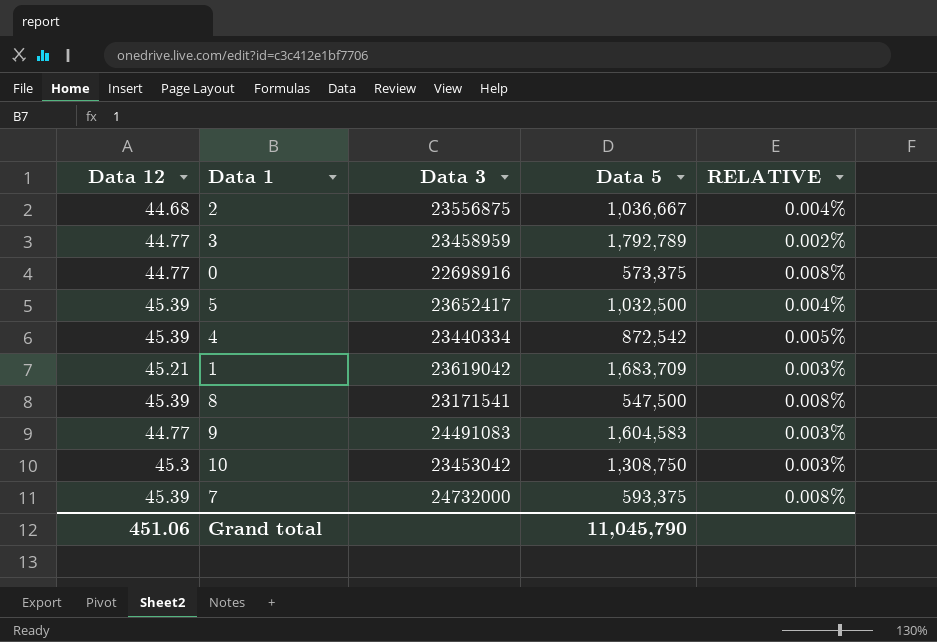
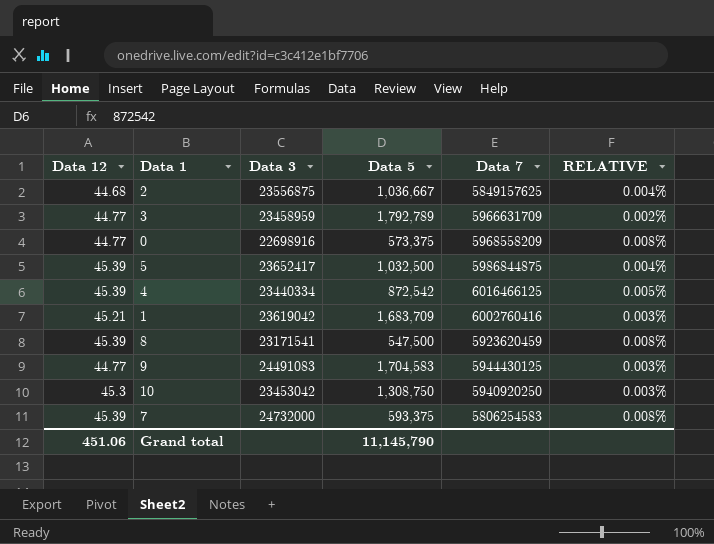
column Data 7 | position: none -> 5
9 | Data 5: 1,604,583 -> 1,704,583
Grand total | Data 5: 11,045,790 -> 11,145,790

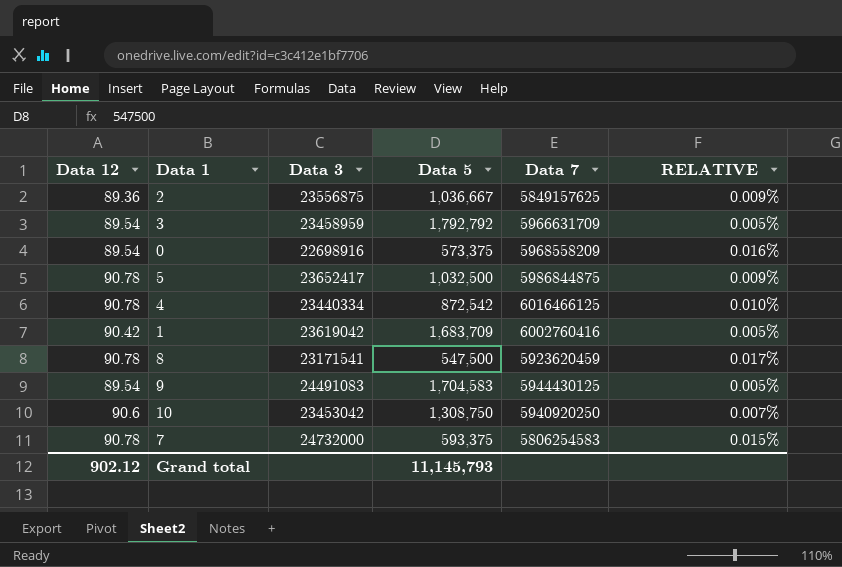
2 | Data 12: 44.68 -> 89.36
2 | RELATIVE: 0.004% -> 0.009%
3 | Data 12: 44.77 -> 89.54
3 | Data 5: 1,792,789 -> 1,792,792
3 | RELATIVE: 0.002% -> 0.005%
0 | Data 12: 44.77 -> 89.54
0 | RELATIVE: 0.008% -> 0.016%
5 | Data 12: 45.39 -> 90.78
5 | RELATIVE: 0.004% -> 0.009%
4 | Data 12: 45.39 -> 90.78
4 | RELATIVE: 0.005% -> 0.010%
1 | Data 12: 45.21 -> 90.42
1 | RELATIVE: 0.003% -> 0.005%
8 | Data 12: 45.39 -> 90.78
8 | RELATIVE: 0.008% -> 0.017%
9 | Data 12: 44.77 -> 89.54
9 | RELATIVE: 0.003% -> 0.005%
10 | Data 12: 45.3 -> 90.6
10 | RELATIVE: 0.003% -> 0.007%
7 | Data 12: 45.39 -> 90.78
7 | RELATIVE: 0.008% -> 0.015%
Grand total | Data 12: 451.06 -> 902.12
Grand total | Data 5: 11,145,790 -> 11,145,793

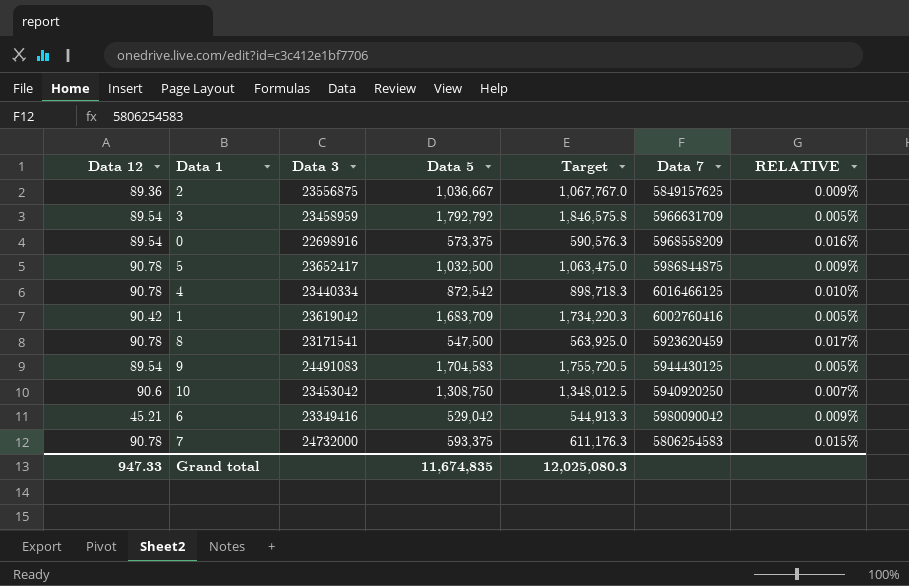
column Target | formula: none -> [Data 5] * 1.03
row 6: none -> 45.21 | 23349416 | 529,042 | 544,913.3 | 5980090042 | 0.009%
Grand total | Data 12: 902.12 -> 947.33
Grand total | Data 5: 11,145,793 -> 11,674,835

